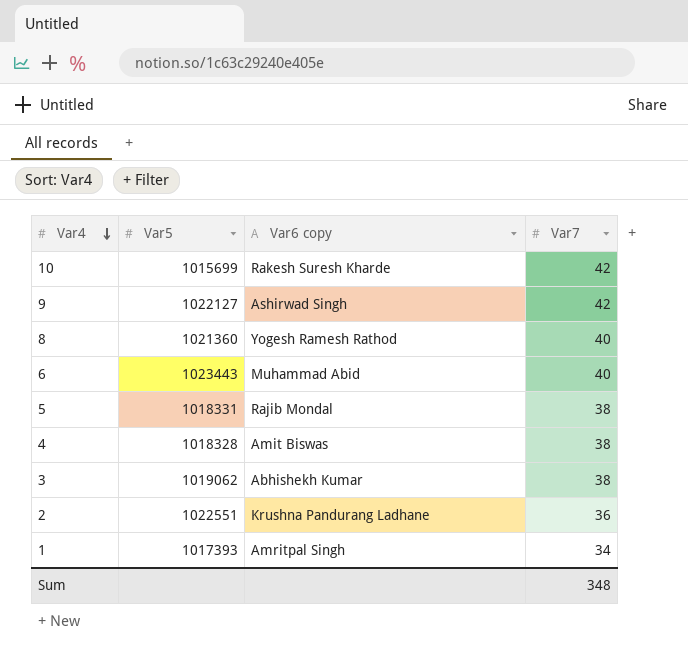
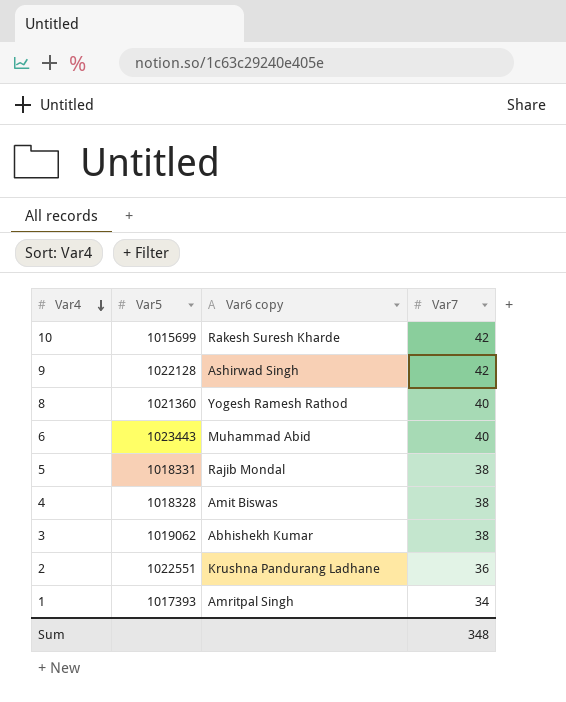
9 | Var5: 1022127 -> 1022128

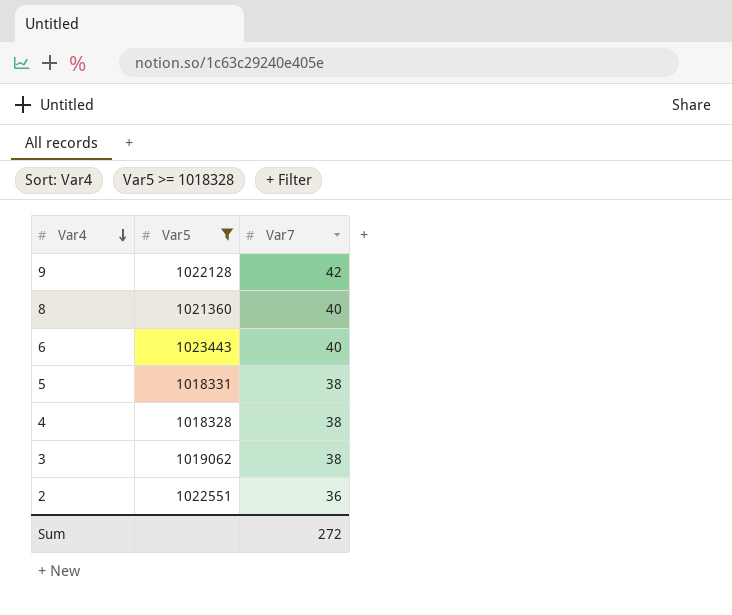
filter: none -> Var5 >= 1018328
column Var6 copy | position: 3 -> none
Sum | Var7: 348 -> 272

